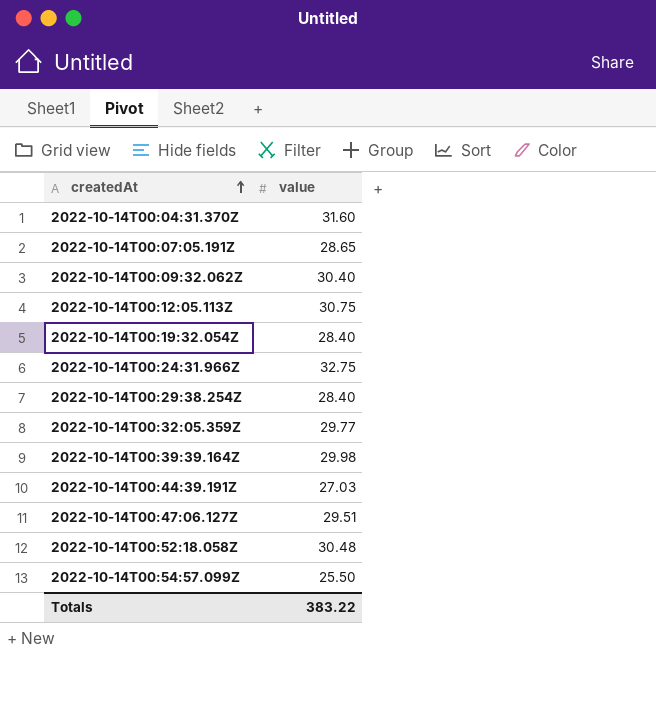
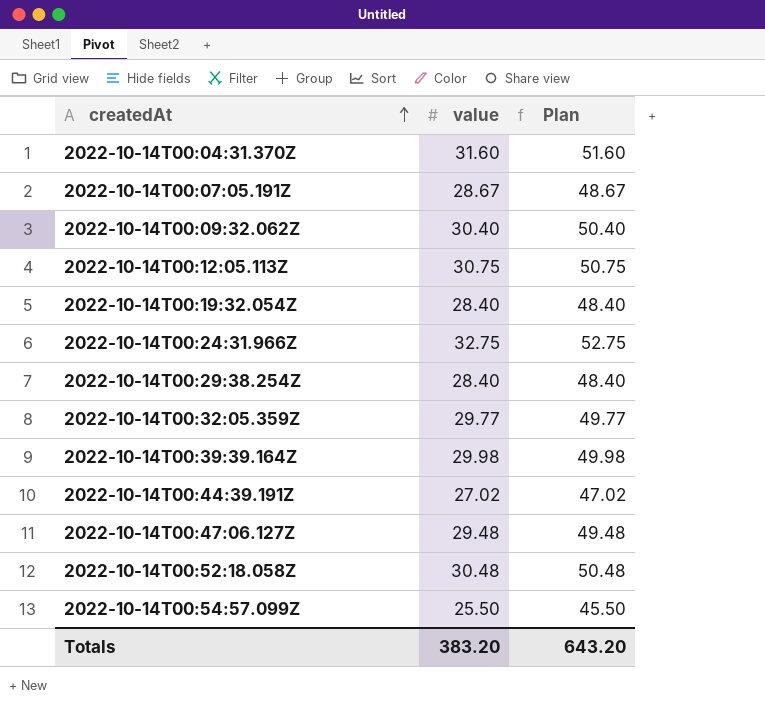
column Plan | formula: none -> [value] + 20
2022-10-14T00:07:05.191Z | value: 28.65 -> 28.67
2022-10-14T00:44:39.191Z | value: 27.03 -> 27.02
2022-10-14T00:47:06.127Z | value: 29.51 -> 29.48
Totals | value: 383.22 -> 383.20

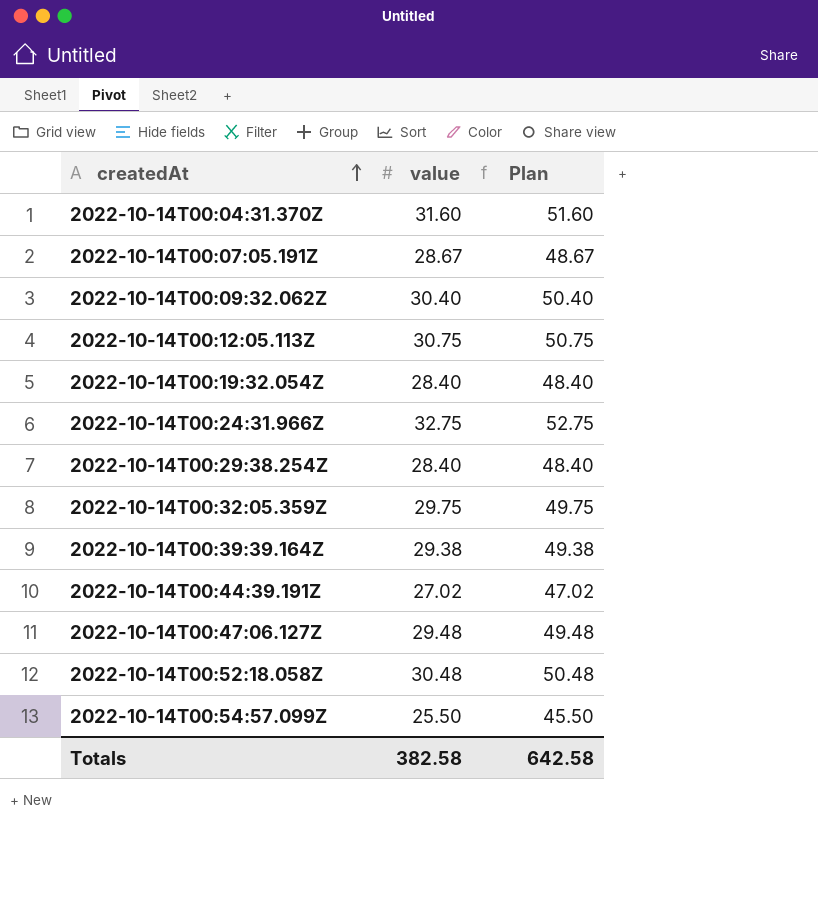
2022-10-14T00:32:05.359Z | value: 29.77 -> 29.75
2022-10-14T00:32:05.359Z | Plan: 49.77 -> 49.75
2022-10-14T00:39:39.164Z | value: 29.98 -> 29.38
2022-10-14T00:39:39.164Z | Plan: 49.98 -> 49.38
Totals | value: 383.20 -> 382.58
Totals | Plan: 643.20 -> 642.58

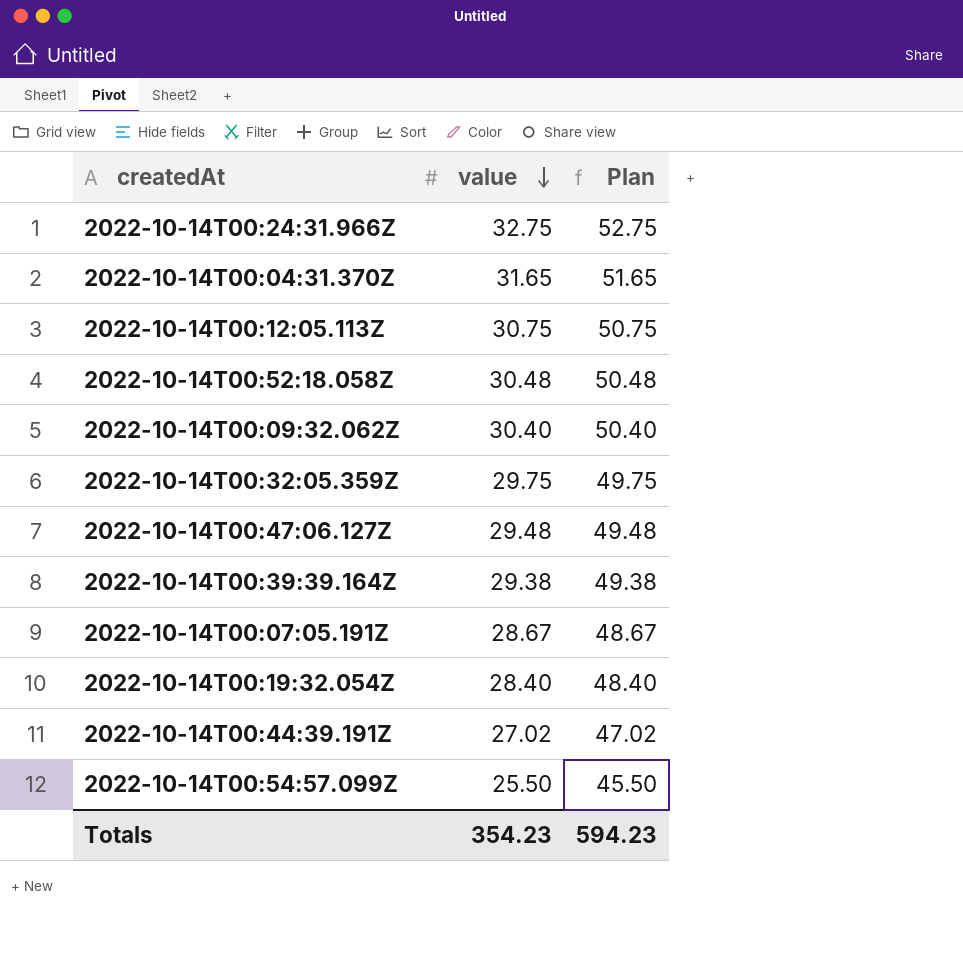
row order: createdAt ascending -> value descending
row 2022-10-14T00:29:38.254Z: 28.40 | 48.40 -> none
2022-10-14T00:04:31.370Z | value: 31.60 -> 31.65
2022-10-14T00:04:31.370Z | Plan: 51.60 -> 51.65
Totals | value: 382.58 -> 354.23
Totals | Plan: 642.58 -> 594.23

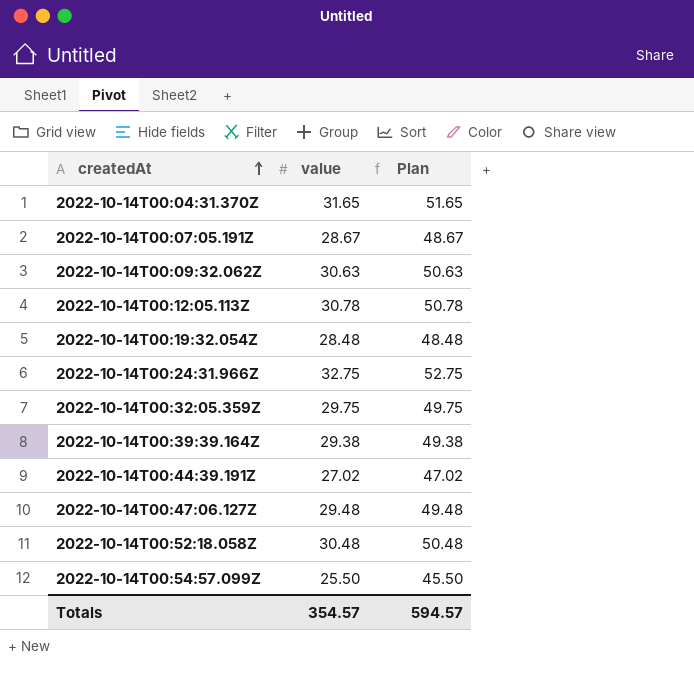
row order: value descending -> createdAt ascending
2022-10-14T00:09:32.062Z | value: 30.40 -> 30.63
2022-10-14T00:09:32.062Z | Plan: 50.40 -> 50.63
2022-10-14T00:12:05.113Z | value: 30.75 -> 30.78
2022-10-14T00:12:05.113Z | Plan: 50.75 -> 50.78
2022-10-14T00:19:32.054Z | value: 28.40 -> 28.48
2022-10-14T00:19:32.054Z | Plan: 48.40 -> 48.48
Totals | value: 354.23 -> 354.57
Totals | Plan: 594.23 -> 594.57

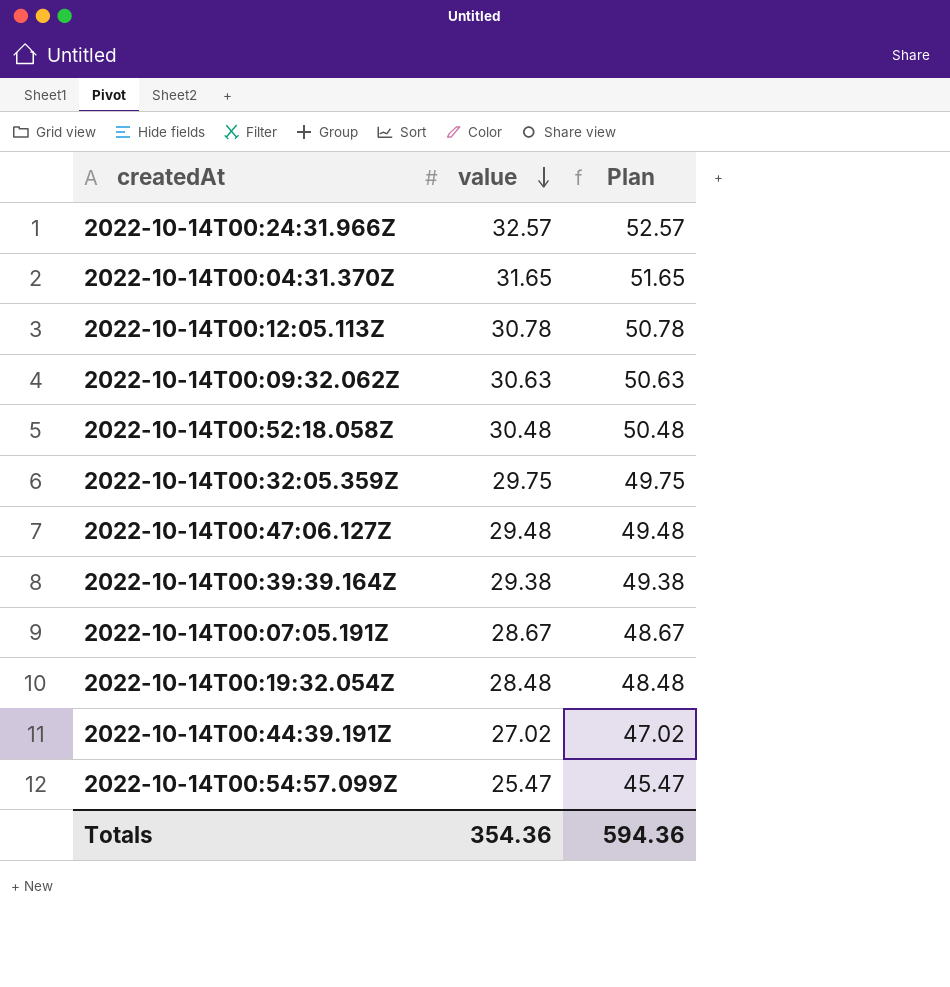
row order: createdAt ascending -> value descending
2022-10-14T00:24:31.966Z | value: 32.75 -> 32.57
2022-10-14T00:24:31.966Z | Plan: 52.75 -> 52.57
2022-10-14T00:54:57.099Z | value: 25.50 -> 25.47
2022-10-14T00:54:57.099Z | Plan: 45.50 -> 45.47
Totals | value: 354.57 -> 354.36
Totals | Plan: 594.57 -> 594.36

